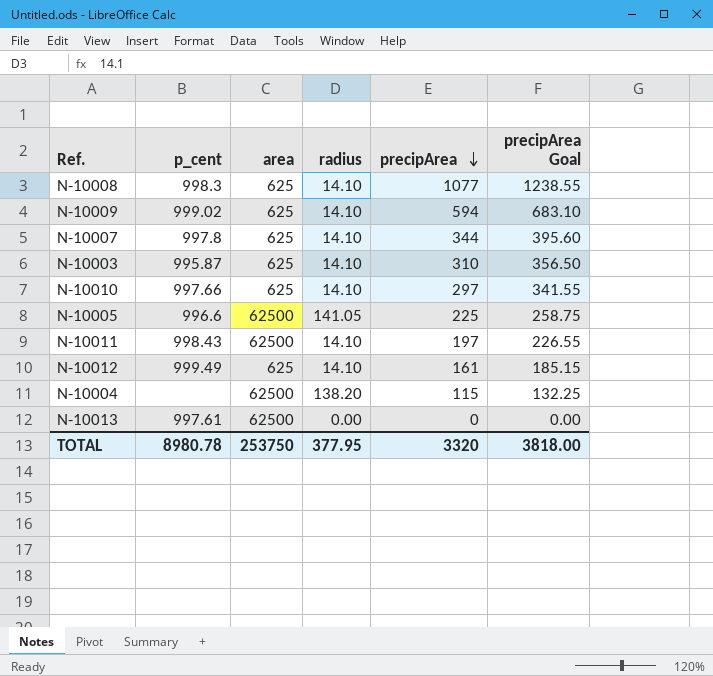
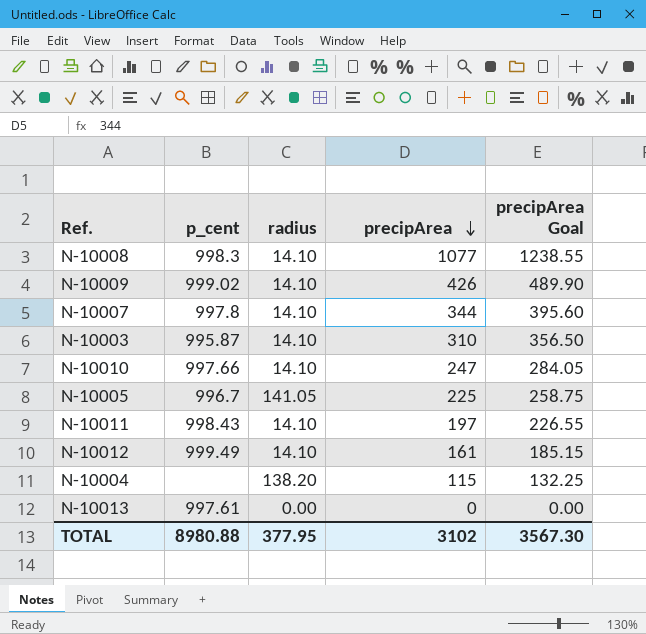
column area | position: 3 -> none
N-10009 | precipArea: 594 -> 426
N-10009 | precipArea Goal: 683.10 -> 489.90
N-10010 | precipArea: 297 -> 247
N-10010 | precipArea Goal: 341.55 -> 284.05
N-10005 | p_cent: 996.6 -> 996.7
TOTAL | p_cent: 8980.78 -> 8980.88
TOTAL | precipArea: 3320 -> 3102
TOTAL | precipArea Goal: 3818.00 -> 3567.30

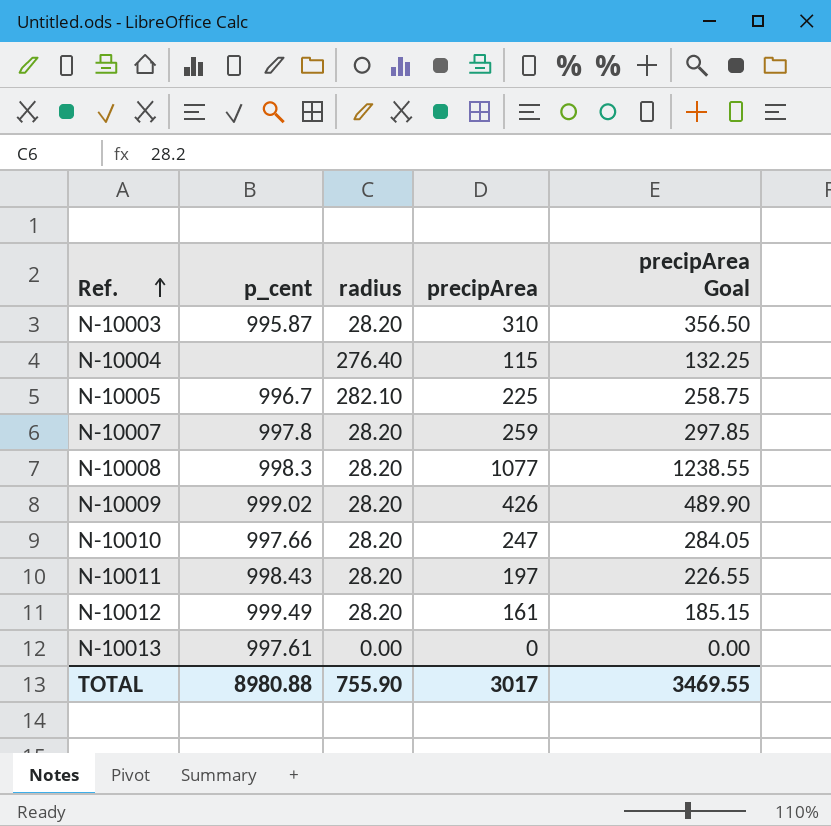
row order: precipArea descending -> Ref. ascending
N-10003 | radius: 14.10 -> 28.20
N-10004 | radius: 138.20 -> 276.40
N-10005 | radius: 141.05 -> 282.10
N-10007 | radius: 14.10 -> 28.20
N-10007 | precipArea: 344 -> 259
N-10007 | precipArea Goal: 395.60 -> 297.85
N-10008 | radius: 14.10 -> 28.20
N-10009 | radius: 14.10 -> 28.20
N-10010 | radius: 14.10 -> 28.20
N-10011 | radius: 14.10 -> 28.20
N-10012 | radius: 14.10 -> 28.20
TOTAL | radius: 377.95 -> 755.90
TOTAL | precipArea: 3102 -> 3017
TOTAL | precipArea Goal: 3567.30 -> 3469.55

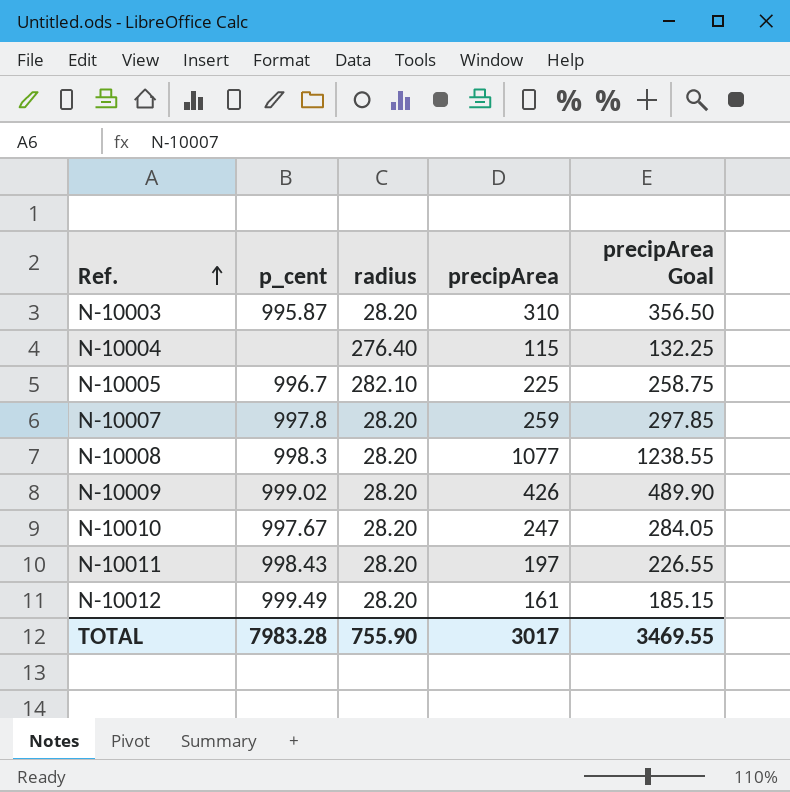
row N-10013: 997.61 | 0.00 | 0 | 0.00 -> none
N-10010 | p_cent: 997.66 -> 997.67
TOTAL | p_cent: 8980.88 -> 7983.28

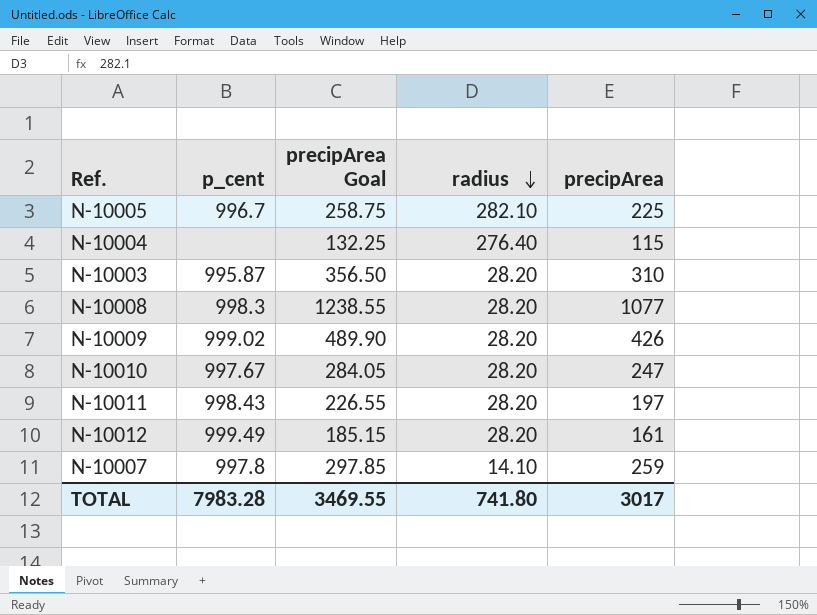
row order: Ref. ascending -> radius descending
column precipArea Goal | position: 5 -> 3
N-10007 | radius: 28.20 -> 14.10
TOTAL | radius: 755.90 -> 741.80

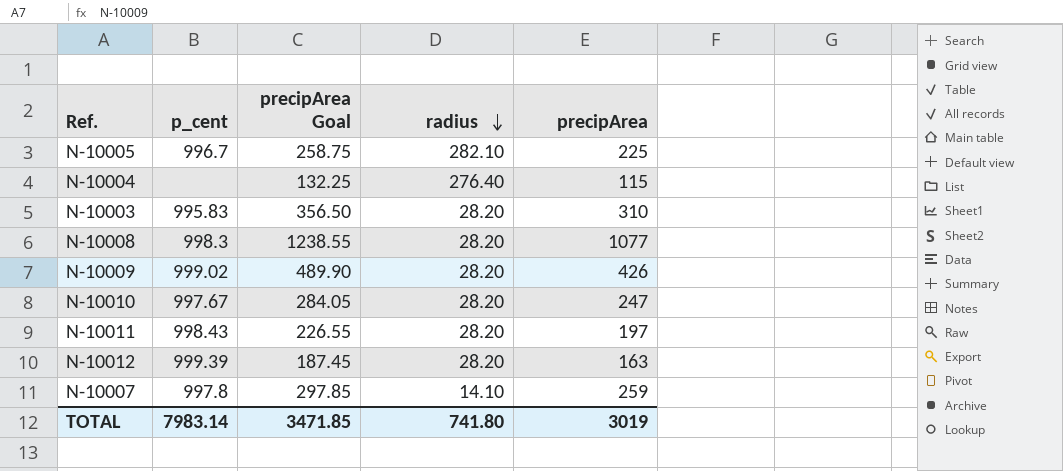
N-10003 | p_cent: 995.87 -> 995.83
N-10012 | p_cent: 999.49 -> 999.39
N-10012 | precipArea Goal: 185.15 -> 187.45
N-10012 | precipArea: 161 -> 163
TOTAL | p_cent: 7983.28 -> 7983.14
TOTAL | precipArea Goal: 3469.55 -> 3471.85
TOTAL | precipArea: 3017 -> 3019

